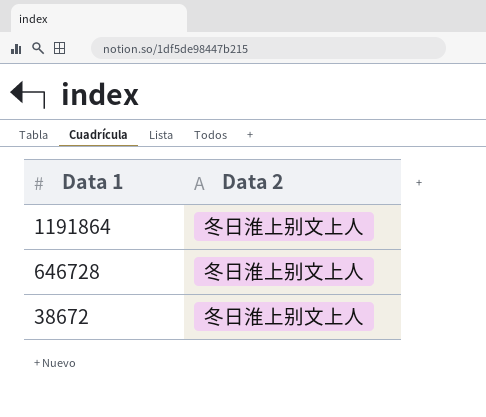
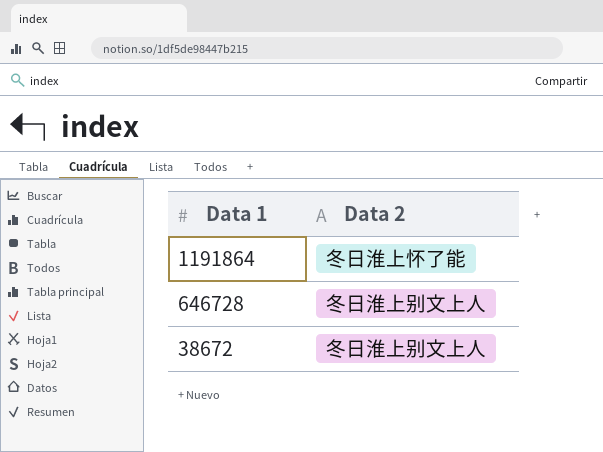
1191864 | Data 2: 冬日淮上别文上人 -> 冬日淮上怀了能

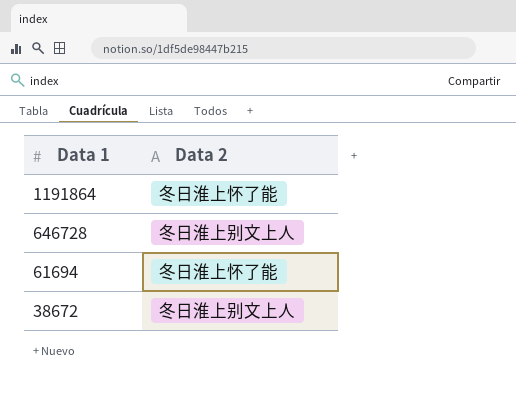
row 61694: none -> 冬日淮上怀了能

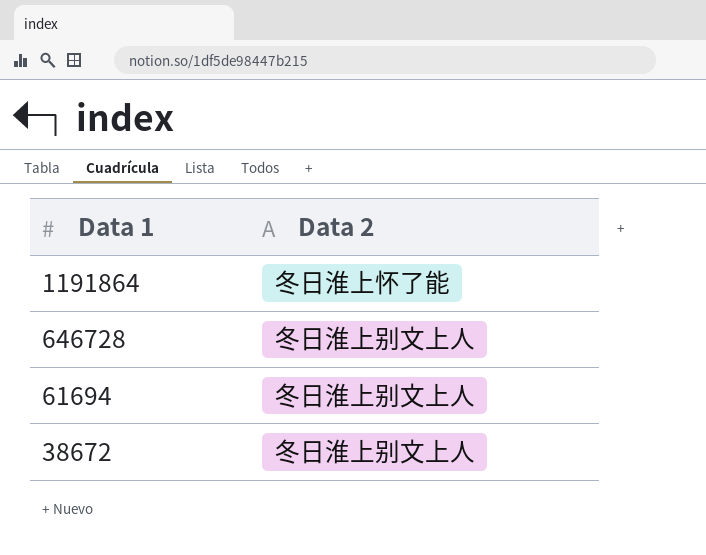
61694 | Data 2: 冬日淮上怀了能 -> 冬日淮上别文上人

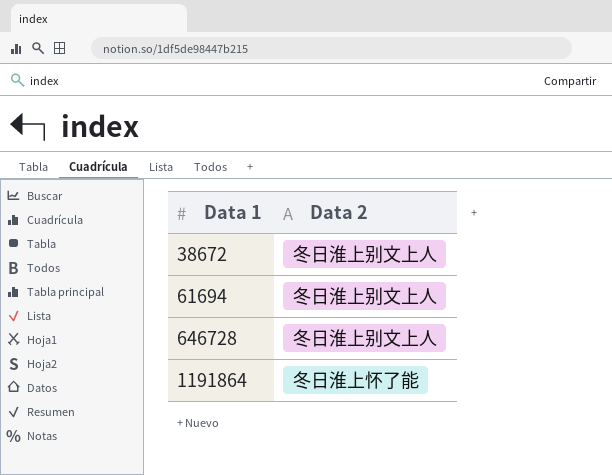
row order: Data 1 descending -> Data 1 ascending

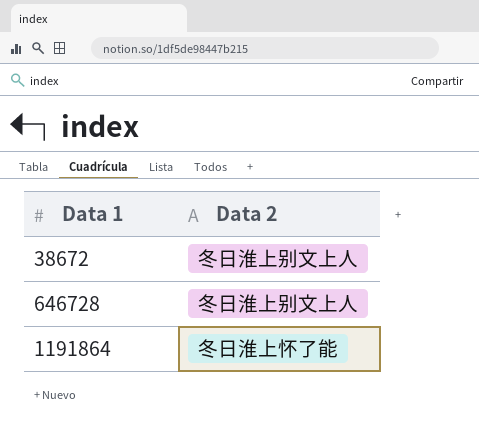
row 61694: 冬日淮上别文上人 -> none

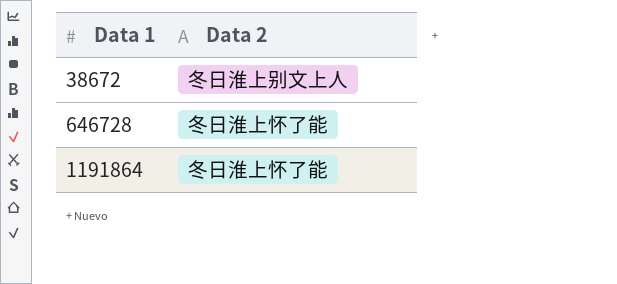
646728 | Data 2: 冬日淮上别文上人 -> 冬日淮上怀了能

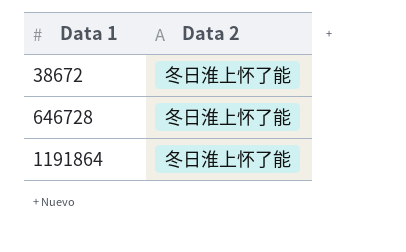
38672 | Data 2: 冬日淮上别文上人 -> 冬日淮上怀了能

